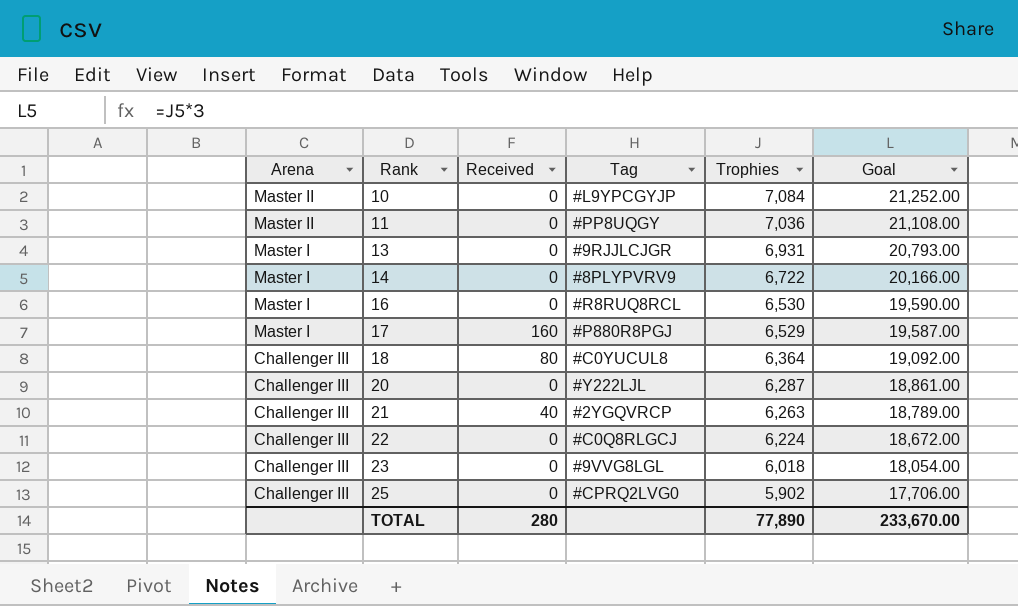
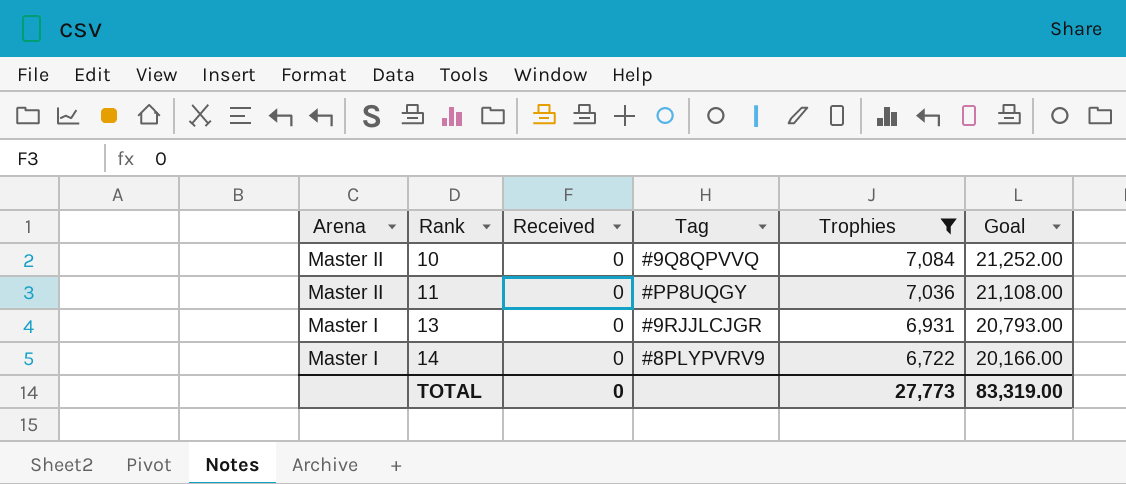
filter: none -> Trophies >= 6,722
10 | Tag: #L9YPCGYJP -> #9Q8QPVVQ
TOTAL | Received: 280 -> 0
TOTAL | Trophies: 77,890 -> 27,773
TOTAL | Goal: 233,670.00 -> 83,319.00

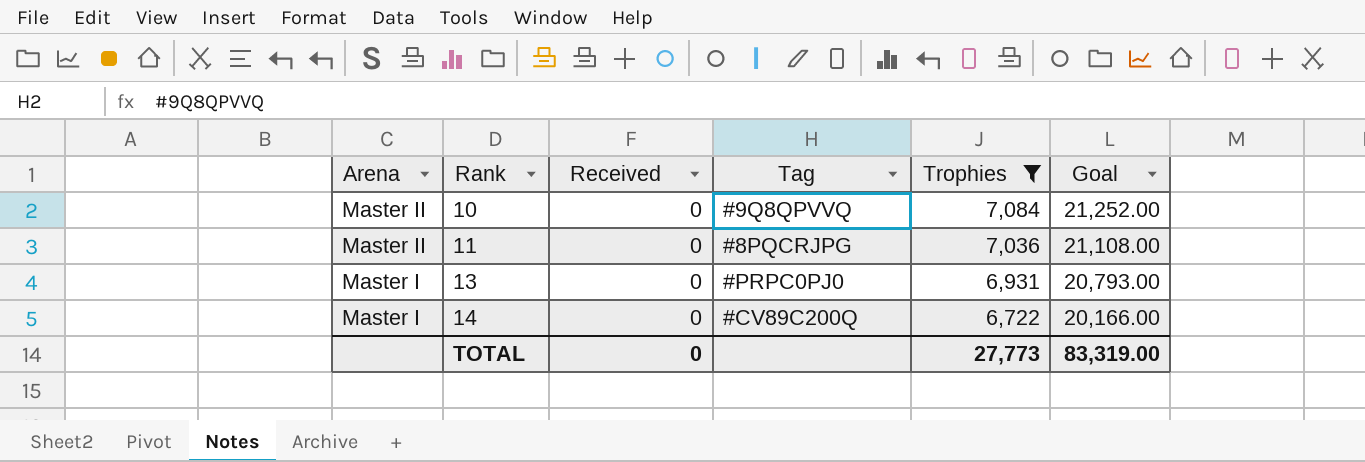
11 | Tag: #PP8UQGY -> #8PQCRJPG
13 | Tag: #9RJJLCJGR -> #PRPC0PJ0
14 | Tag: #8PLYPVRV9 -> #CV89C200Q

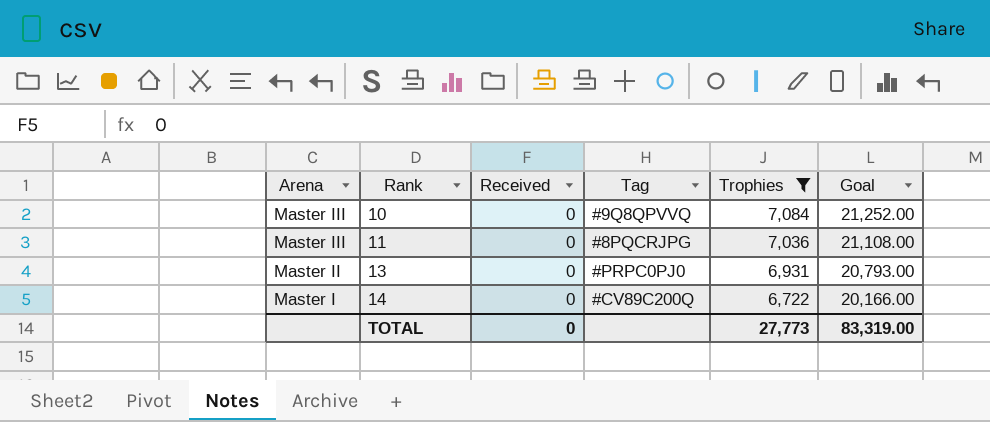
10 | Arena: Master II -> Master III
11 | Arena: Master II -> Master III
13 | Arena: Master I -> Master II

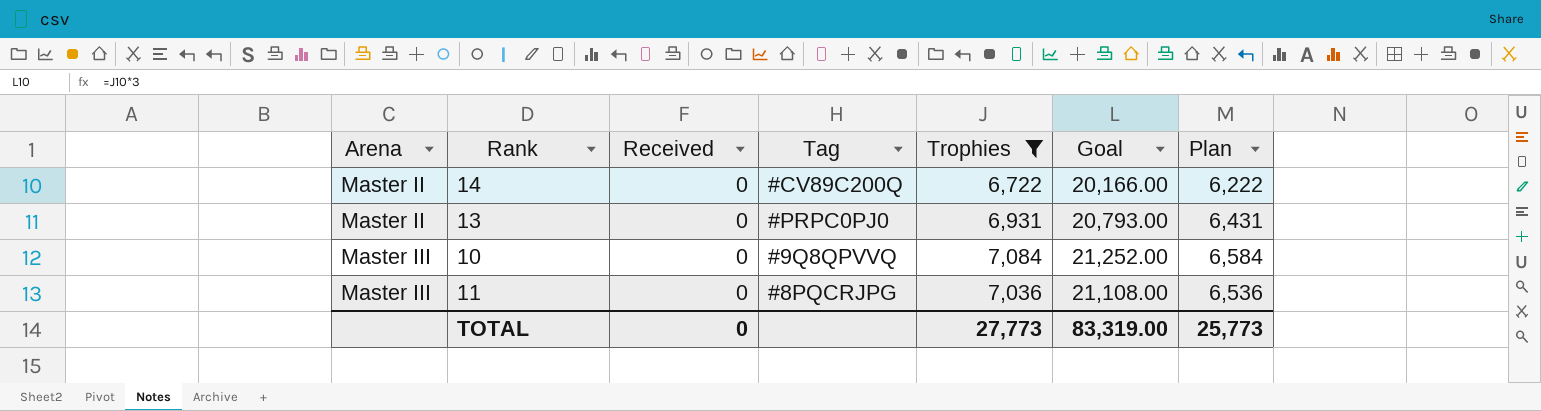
row order: Arena descending -> Arena ascending
column Plan | formula: none -> [Trophies] - 500
14 | Arena: Master I -> Master II

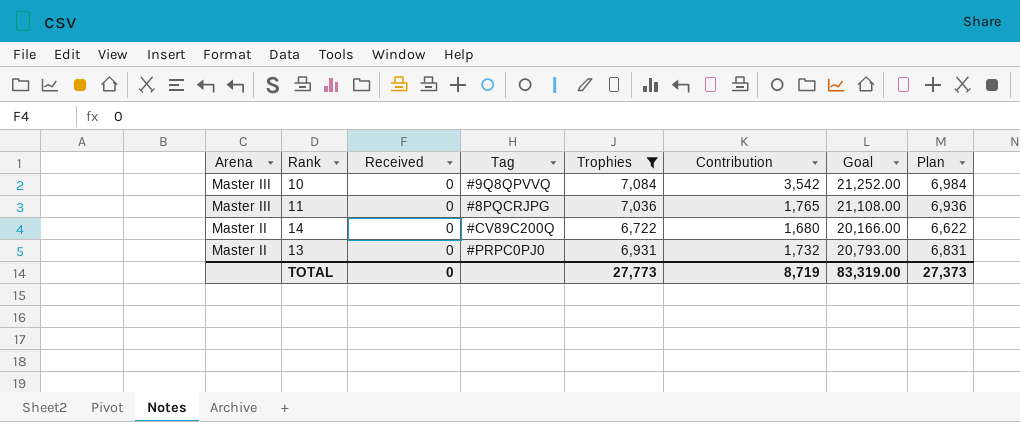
row order: Arena ascending -> Arena descending
column Contribution | position: none -> 6
column Plan | formula: [Trophies] - 500 -> [Trophies] - 100
TOTAL | Plan: 25,773 -> 27,373

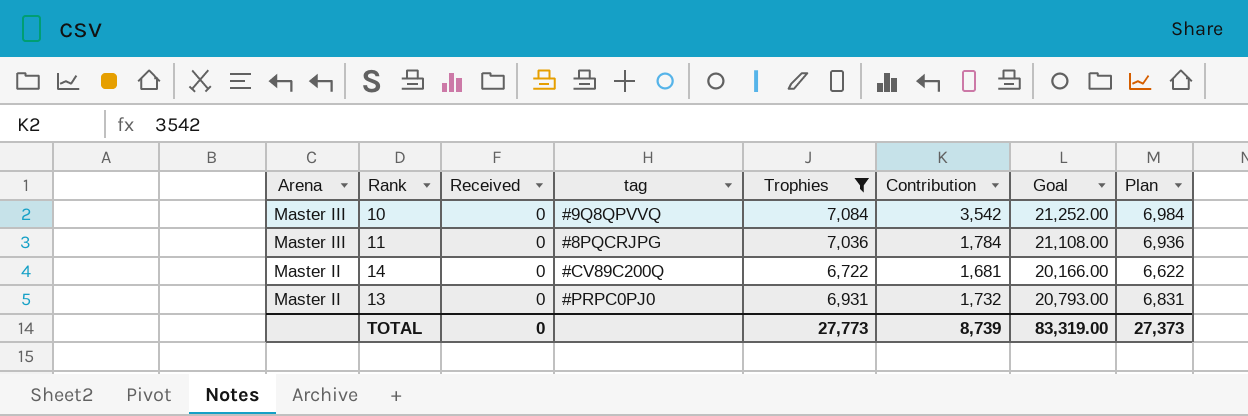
column name: Tag -> tag
11 | Contribution: 1,765 -> 1,784
14 | Contribution: 1,680 -> 1,681
TOTAL | Contribution: 8,719 -> 8,739

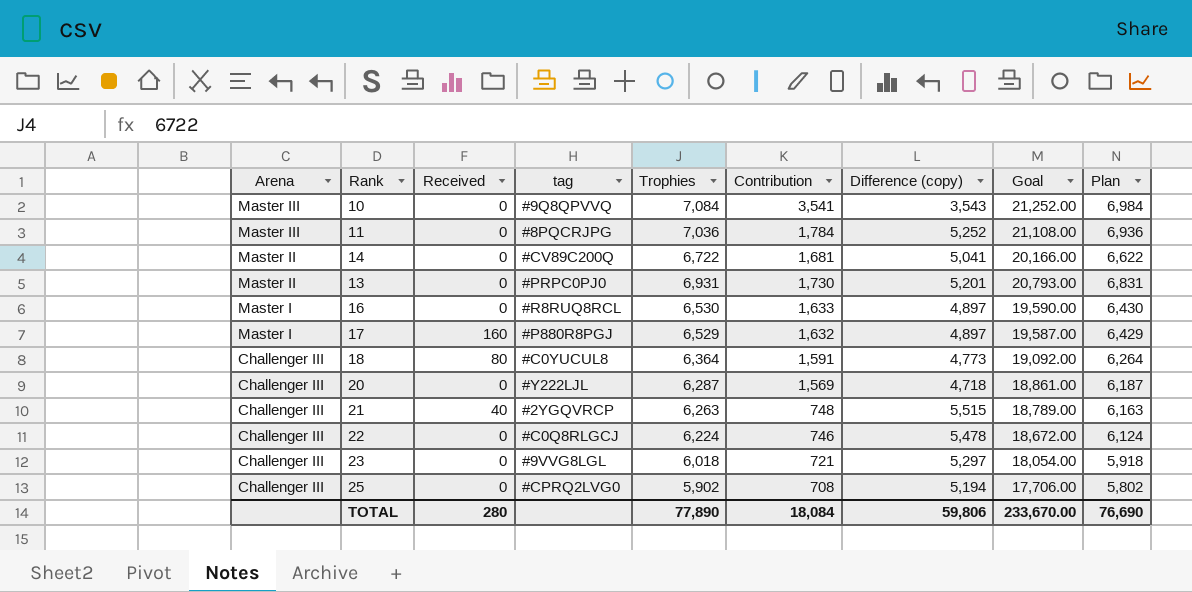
filter: Trophies >= 6,722 -> none
column Difference (copy) | formula: none -> [Trophies] - [Contribution]
10 | Contribution: 3,542 -> 3,541
13 | Contribution: 1,732 -> 1,730
TOTAL | Received: 0 -> 280
TOTAL | Trophies: 27,773 -> 77,890
TOTAL | Contribution: 8,739 -> 18,084
TOTAL | Goal: 83,319.00 -> 233,670.00
TOTAL | Plan: 27,373 -> 76,690

